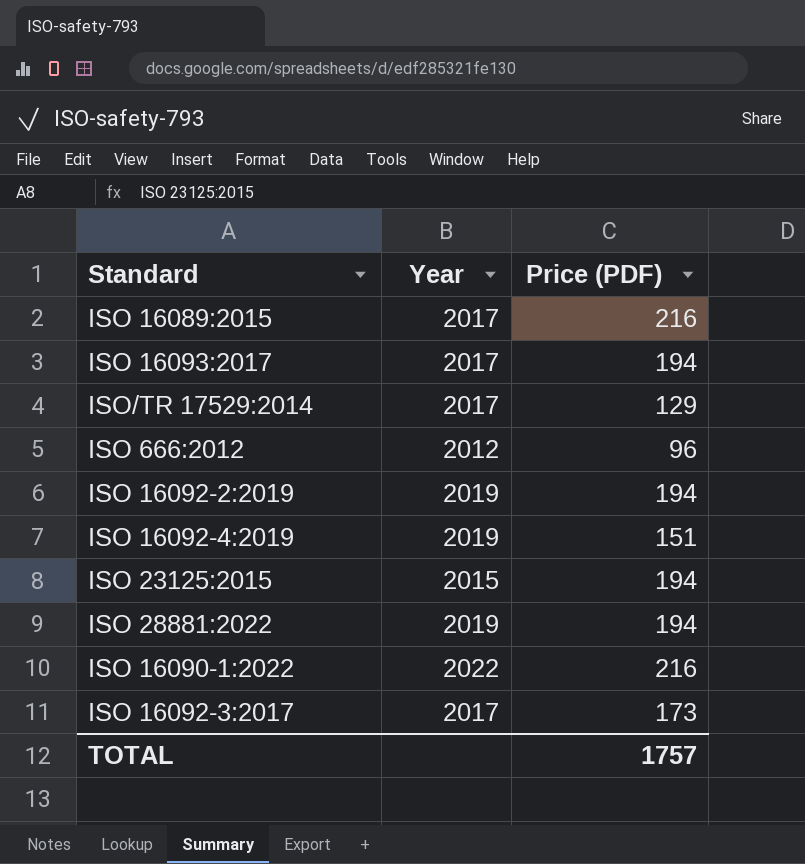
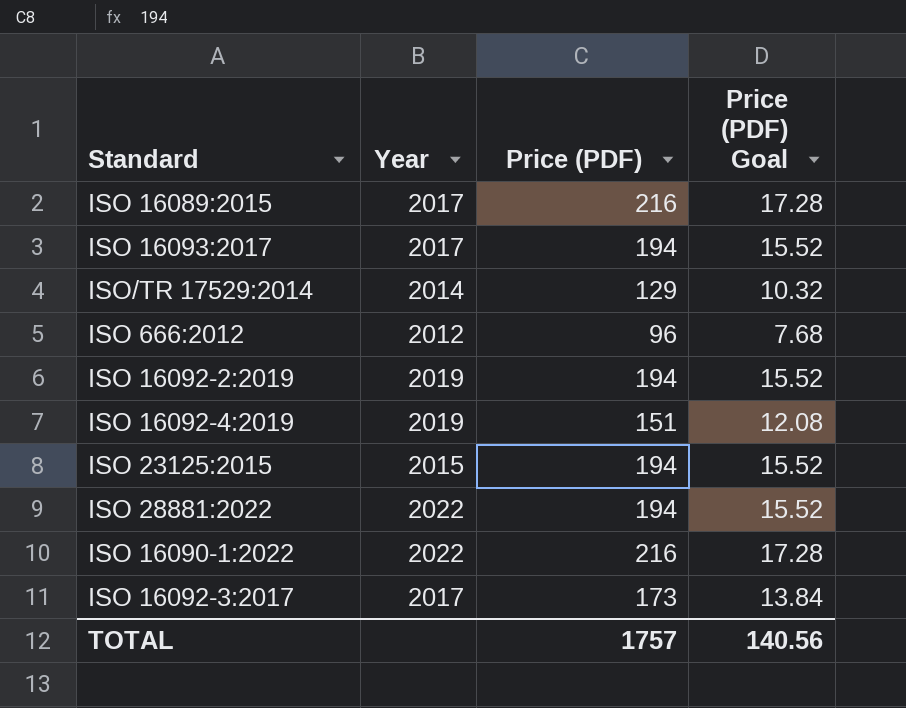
column Price (PDF) Goal | formula: none -> [Price (PDF)] * 0.08
ISO/TR 17529:2014 | Year: 2017 -> 2014
ISO 28881:2022 | Year: 2019 -> 2022

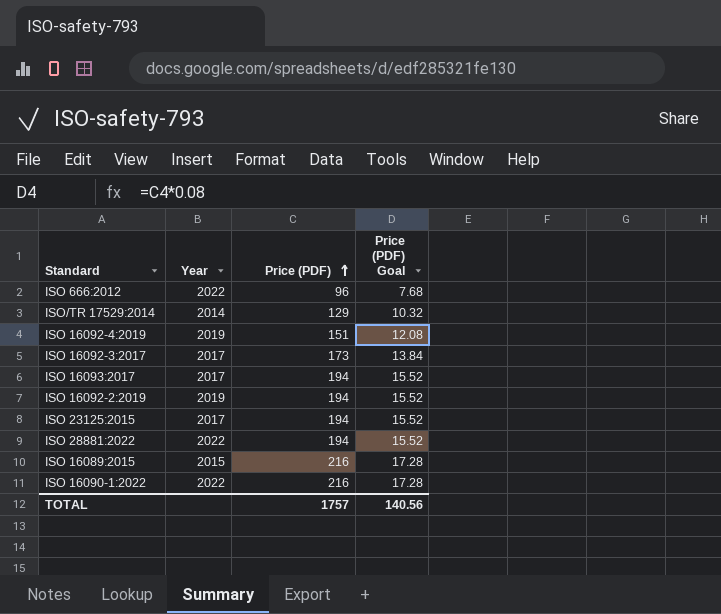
row order: none -> Price (PDF) ascending
ISO 666:2012 | Year: 2012 -> 2022
ISO 23125:2015 | Year: 2015 -> 2017
ISO 16089:2015 | Year: 2017 -> 2015

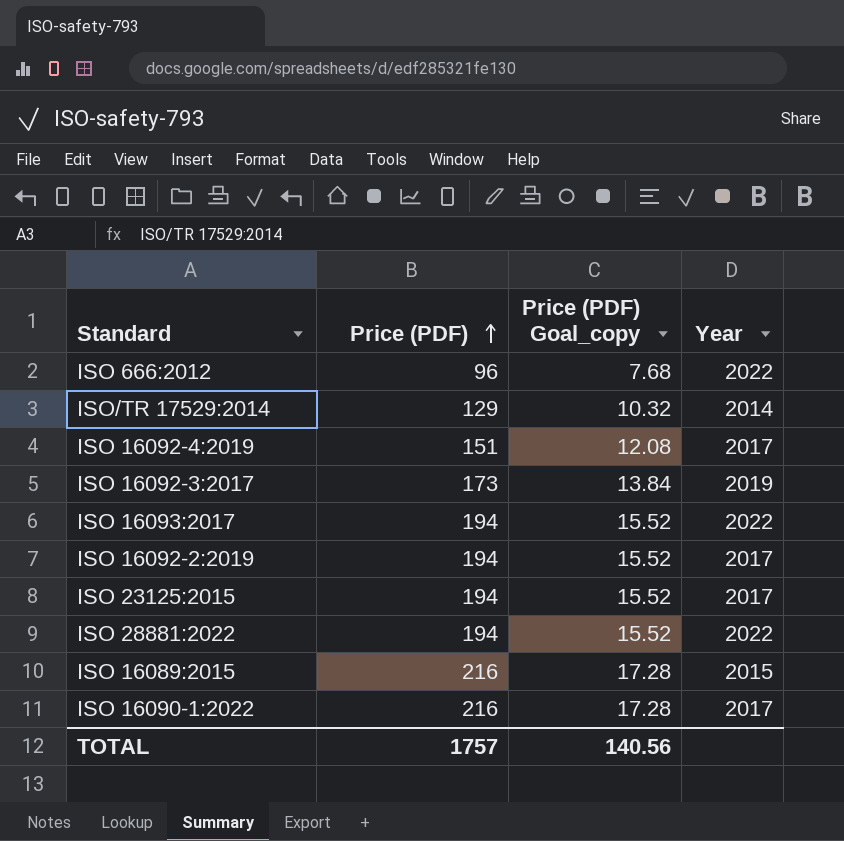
column name: Price (PDF) Goal -> Price (PDF) Goal_copy
column Year | position: 2 -> 4
ISO 16092-4:2019 | Year: 2019 -> 2017
ISO 16092-3:2017 | Year: 2017 -> 2019
ISO 16093:2017 | Year: 2017 -> 2022
ISO 16092-2:2019 | Year: 2019 -> 2017
ISO 16090-1:2022 | Year: 2022 -> 2017

